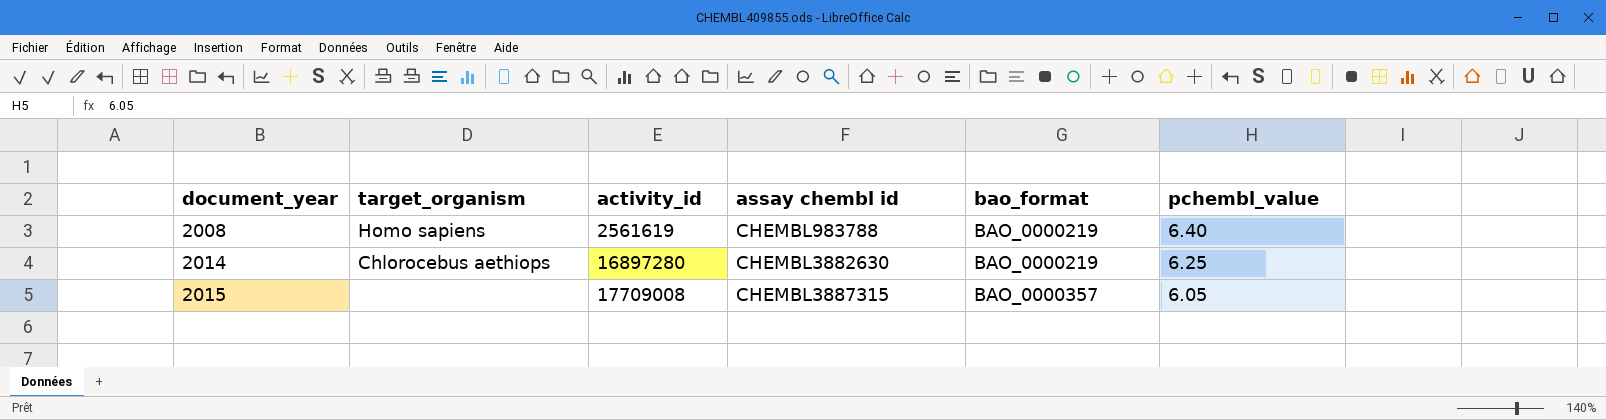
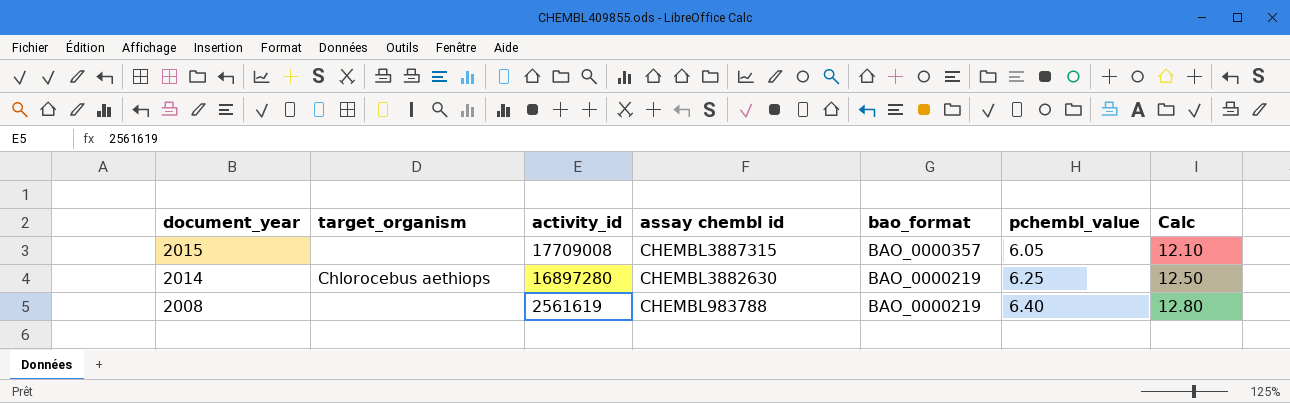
row order: document_year ascending -> document_year descending
column Calc | formula: none -> [pchembl_value] * 2
2008 | target_organism: Homo sapiens -> none

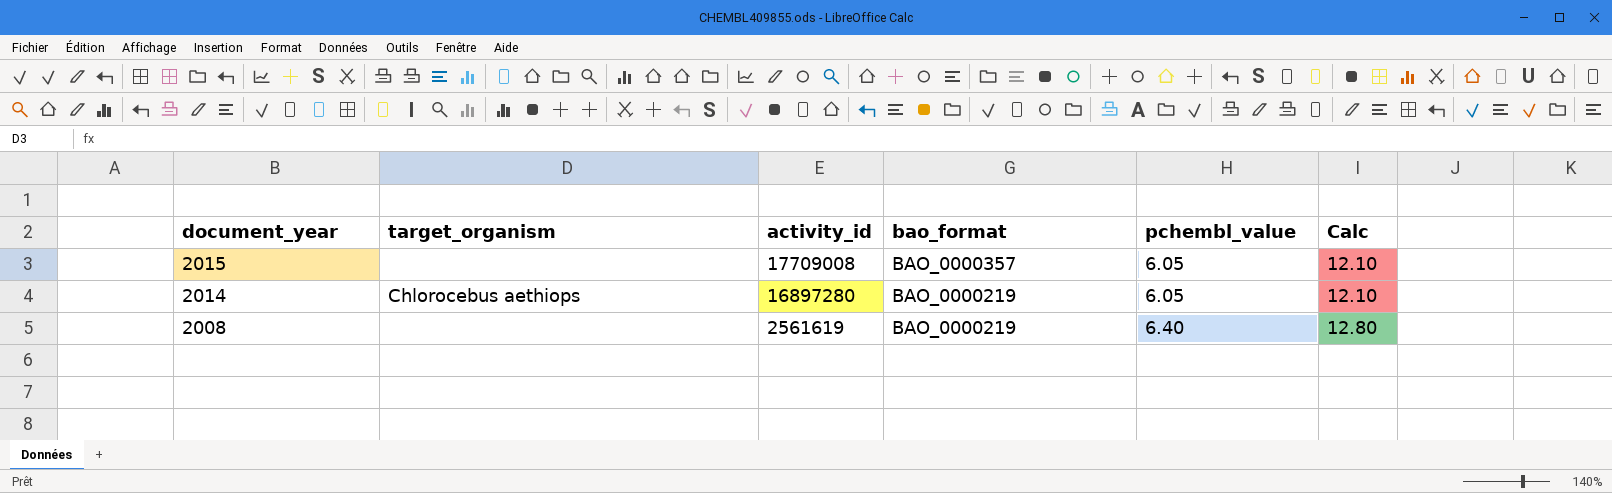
column assay chembl id | position: 4 -> none
2014 | pchembl_value: 6.25 -> 6.05
2014 | Calc: 12.50 -> 12.10

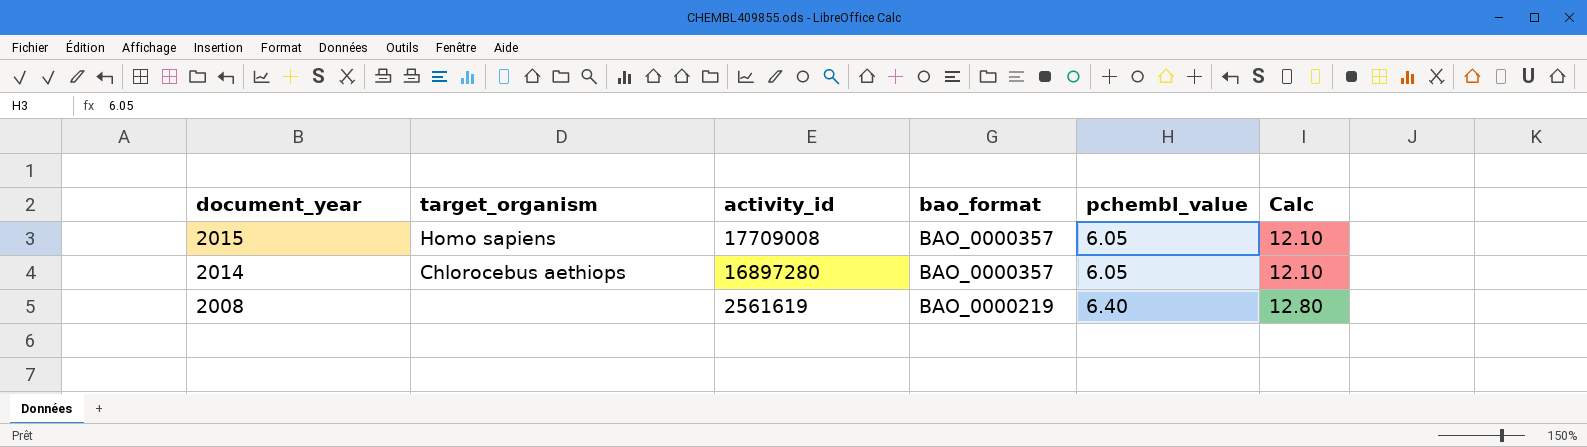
2015 | target_organism: none -> Homo sapiens
2014 | bao_format: BAO_0000219 -> BAO_0000357

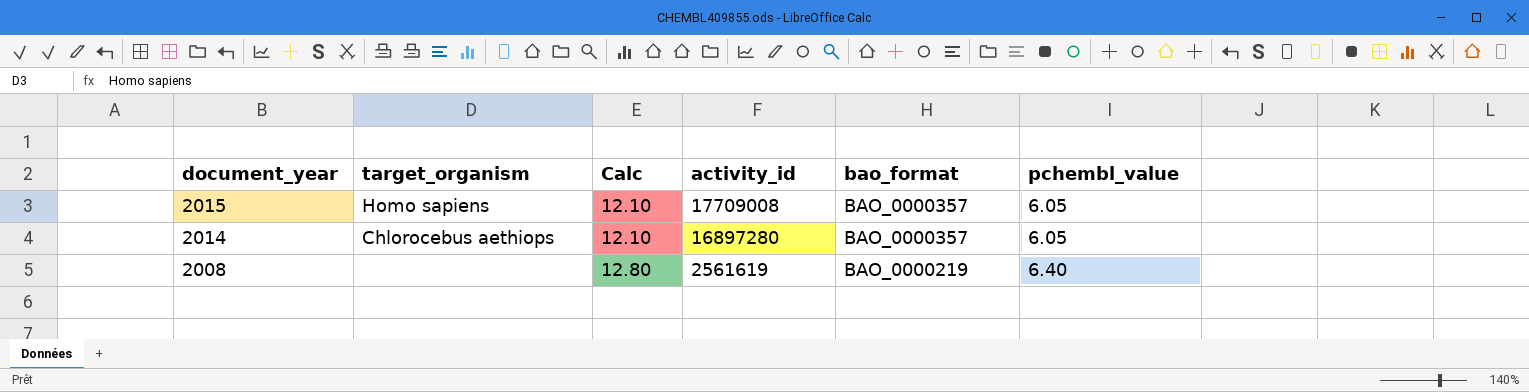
column Calc | position: 6 -> 3

